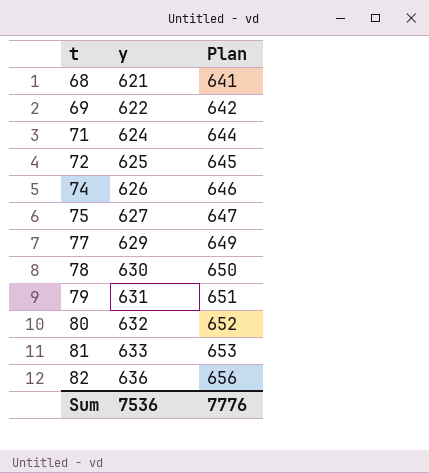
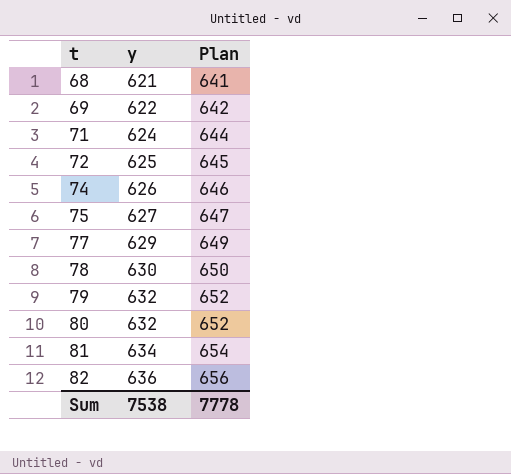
79 | y: 631 -> 632
79 | Plan: 651 -> 652
81 | y: 633 -> 634
81 | Plan: 653 -> 654
Sum | y: 7536 -> 7538
Sum | Plan: 7776 -> 7778

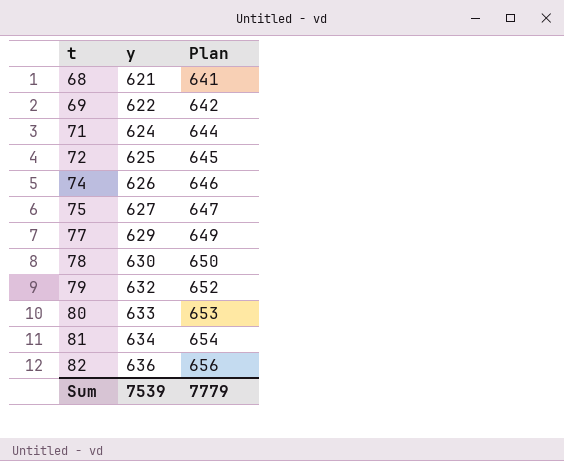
80 | y: 632 -> 633
80 | Plan: 652 -> 653
Sum | y: 7538 -> 7539
Sum | Plan: 7778 -> 7779

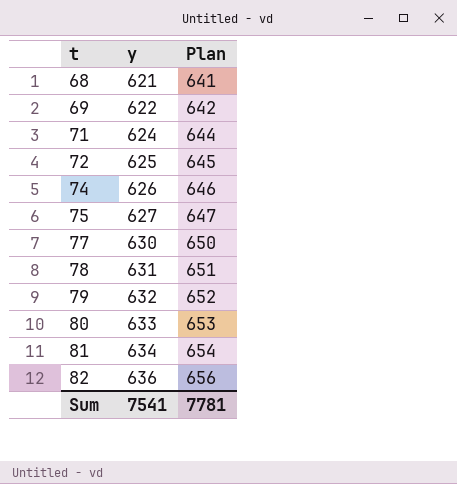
77 | y: 629 -> 630
77 | Plan: 649 -> 650
78 | y: 630 -> 631
78 | Plan: 650 -> 651
Sum | y: 7539 -> 7541
Sum | Plan: 7779 -> 7781

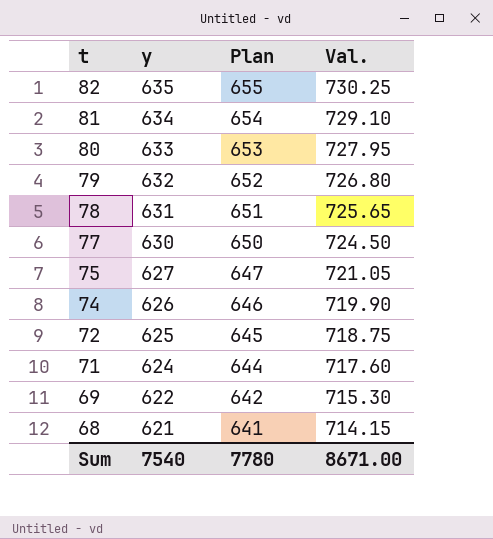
row order: t ascending -> t descending
column Val. | formula: none -> [y] * 1.15
82 | y: 636 -> 635
82 | Plan: 656 -> 655
Sum | y: 7541 -> 7540
Sum | Plan: 7781 -> 7780

